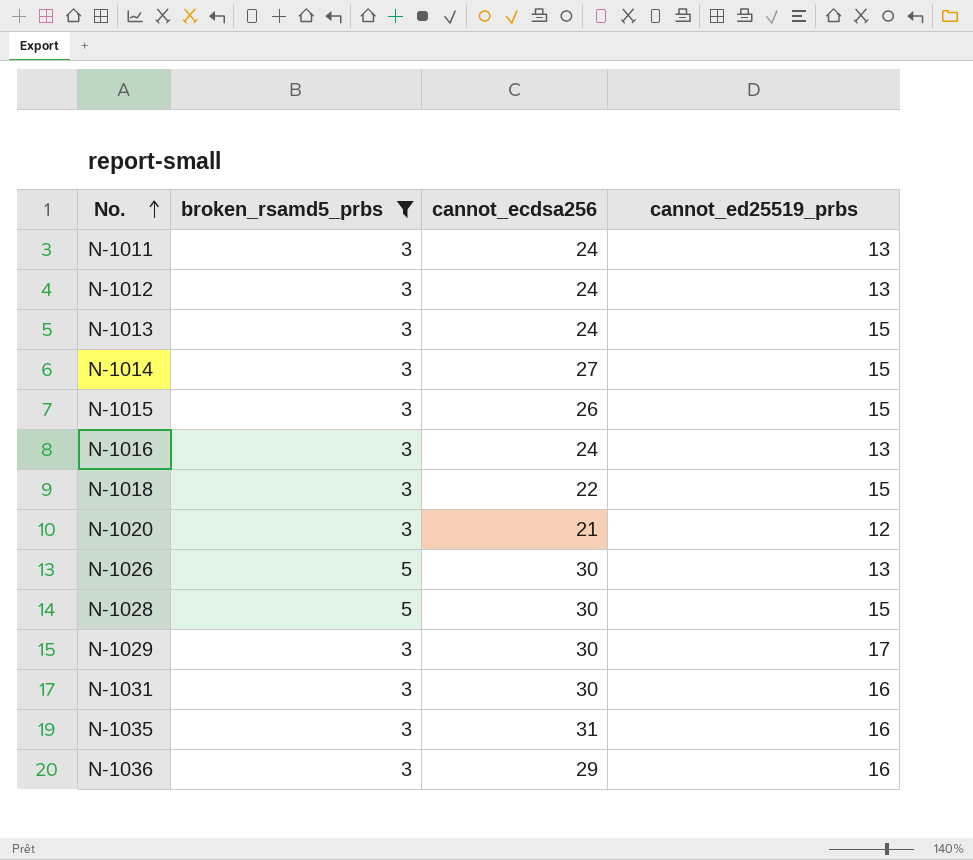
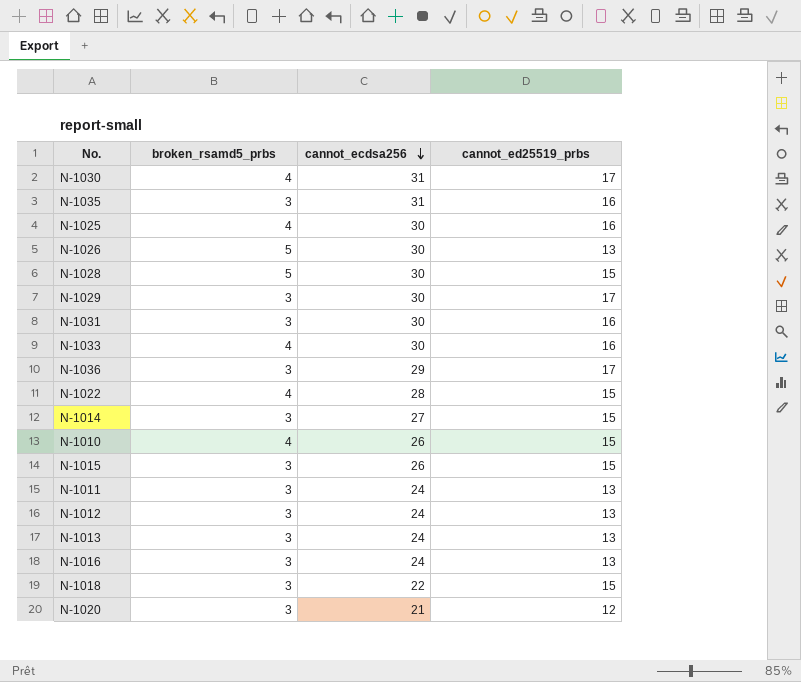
filter: broken_rsamd5_prbs != 4 -> none
row order: No. ascending -> cannot_ecdsa256 descending
N-1036 | cannot_ed25519_prbs: 16 -> 17
N-1013 | cannot_ed25519_prbs: 15 -> 13

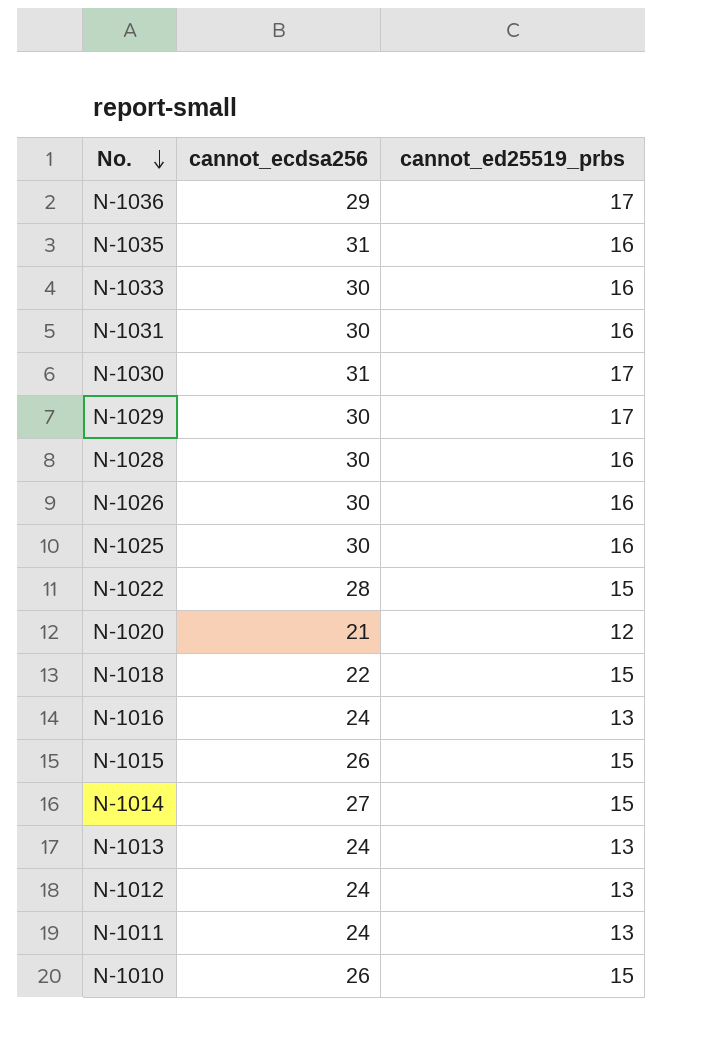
row order: cannot_ecdsa256 descending -> No. descending
column broken_rsamd5_prbs | position: 2 -> none
N-1028 | cannot_ed25519_prbs: 15 -> 16
N-1026 | cannot_ed25519_prbs: 13 -> 16

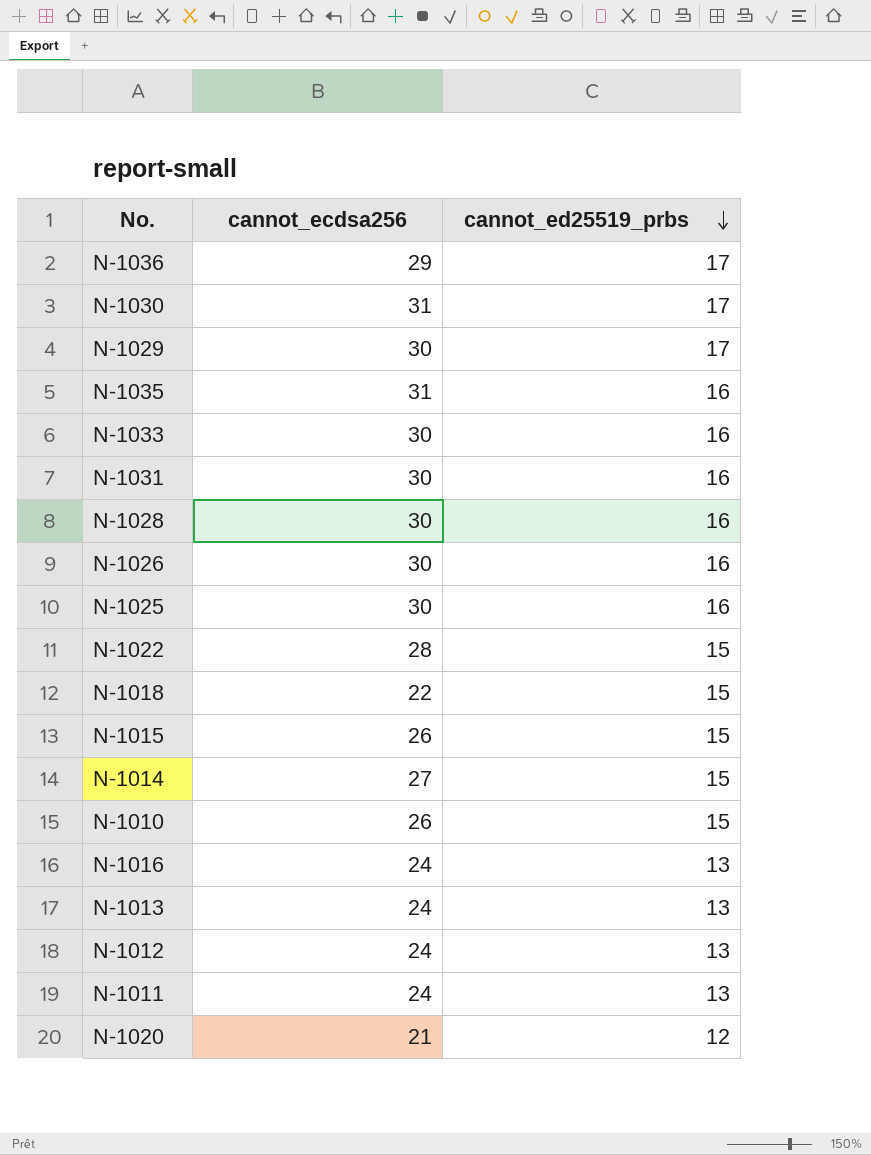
row order: No. descending -> cannot_ed25519_prbs descending

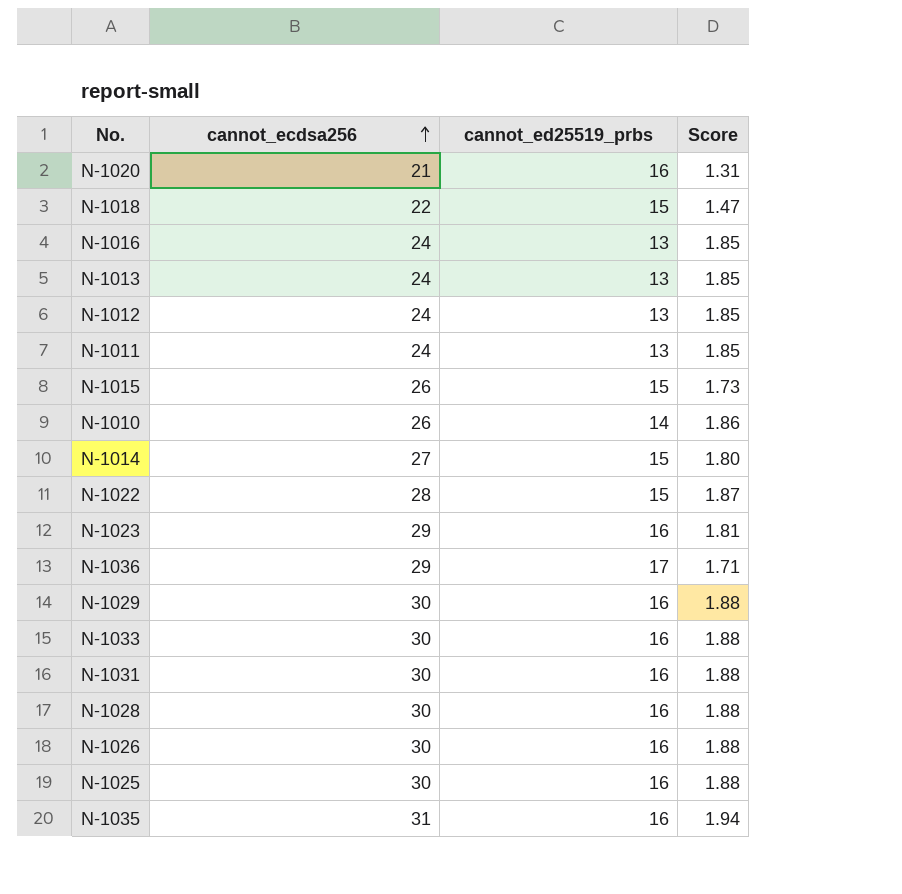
row order: cannot_ed25519_prbs descending -> cannot_ecdsa256 ascending
column Score | formula: none -> [cannot_ecdsa256] / [cannot_ed25519_prbs]
row N-1030: 31 | 17 -> none
N-1020 | cannot_ed25519_prbs: 12 -> 16
N-1010 | cannot_ed25519_prbs: 15 -> 14
row N-1023: none -> 29 | 16 | 1.81
N-1029 | cannot_ed25519_prbs: 17 -> 16

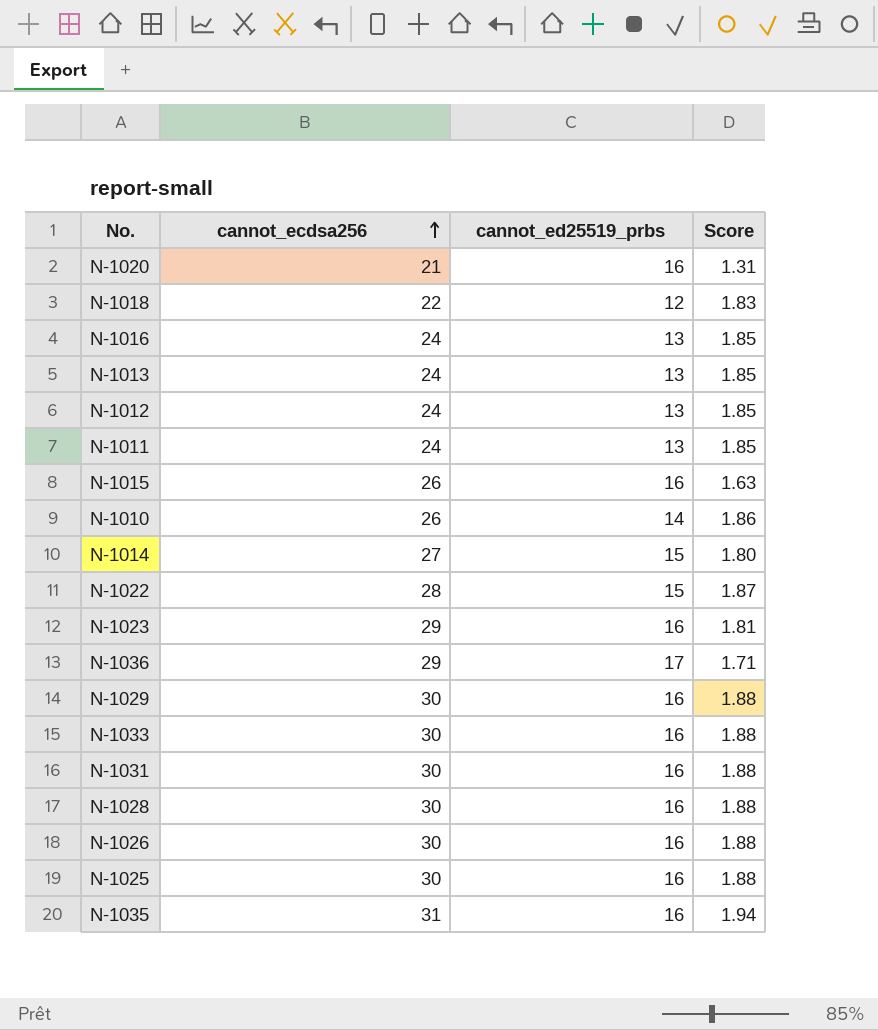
N-1018 | cannot_ed25519_prbs: 15 -> 12
N-1018 | Score: 1.47 -> 1.83
N-1015 | cannot_ed25519_prbs: 15 -> 16
N-1015 | Score: 1.73 -> 1.63

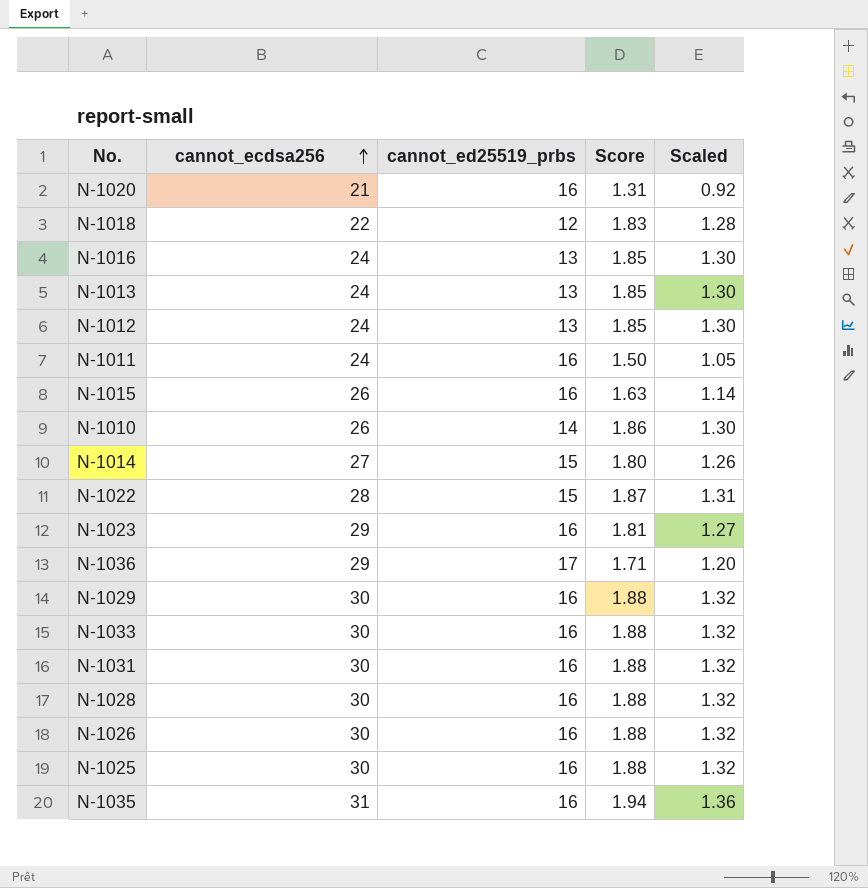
column Scaled | formula: none -> [Score] * 0.7
N-1011 | cannot_ed25519_prbs: 13 -> 16
N-1011 | Score: 1.85 -> 1.50

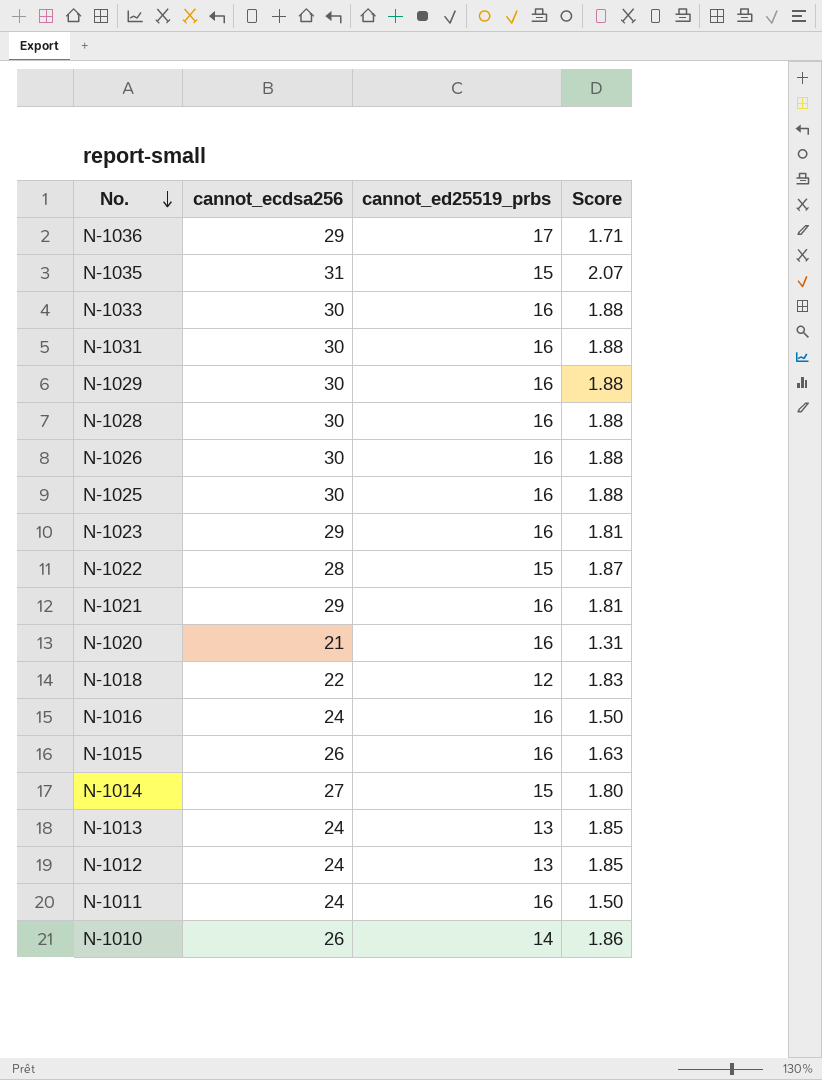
row order: cannot_ecdsa256 ascending -> No. descending
column Scaled | formula: [Score] * 0.7 -> none
N-1035 | cannot_ed25519_prbs: 16 -> 15
N-1035 | Score: 1.94 -> 2.07
row N-1021: none -> 29 | 16 | 1.81
N-1016 | cannot_ed25519_prbs: 13 -> 16
N-1016 | Score: 1.85 -> 1.50

